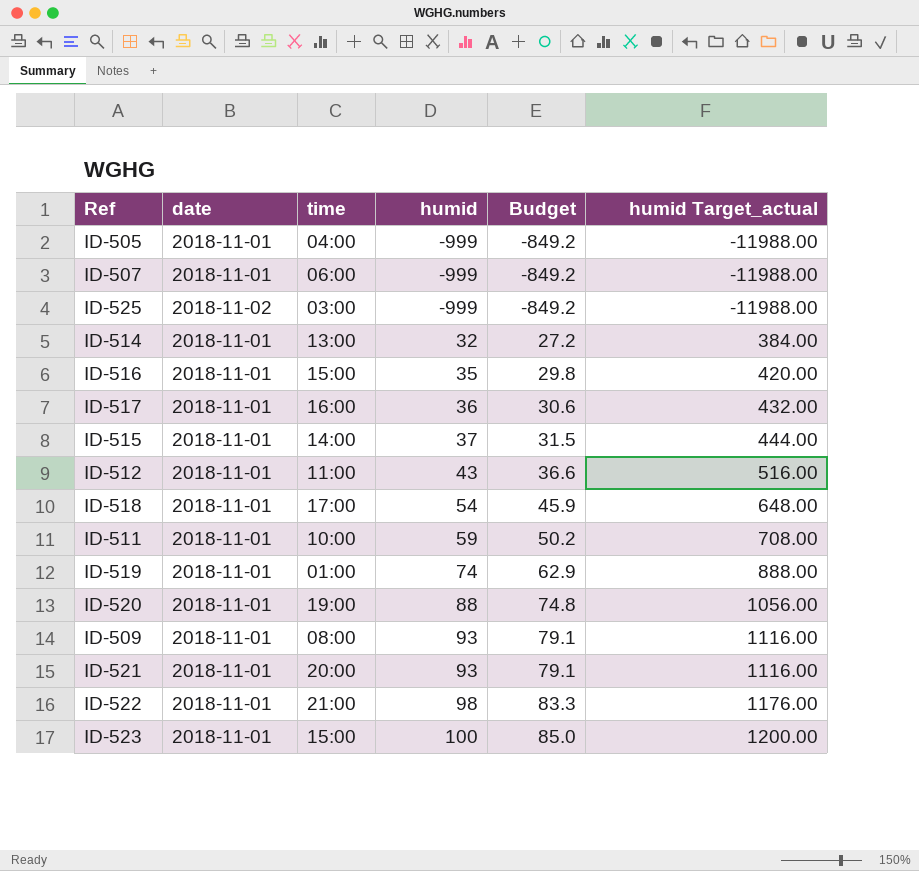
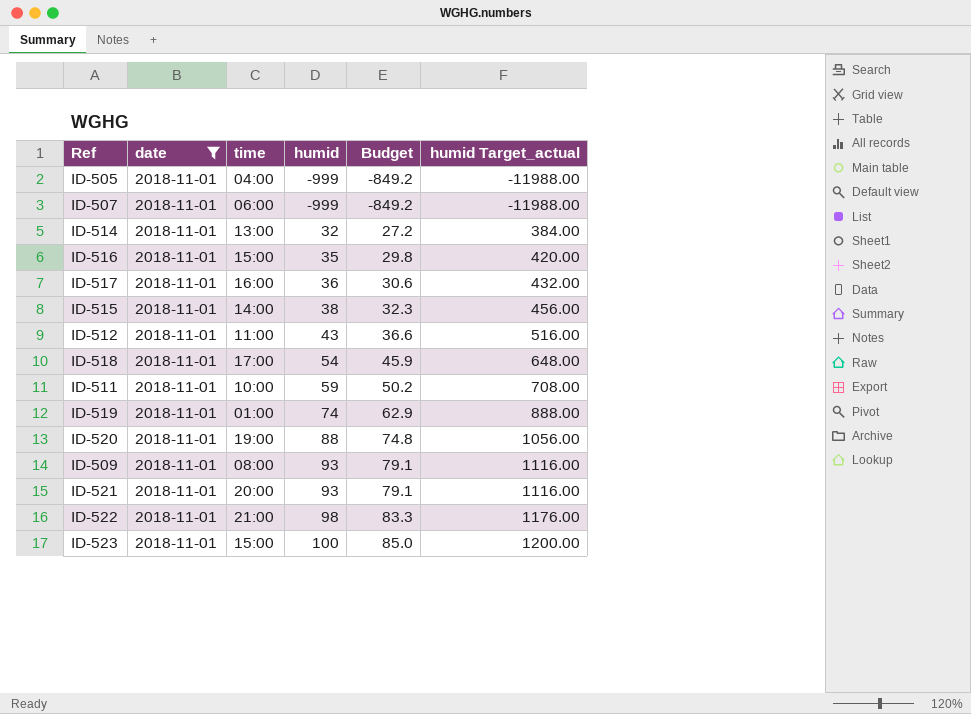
filter: none -> date = 2018-11-01
ID-515 | humid: 37 -> 38
ID-515 | Budget: 31.5 -> 32.3
ID-515 | humid Target_actual: 444.00 -> 456.00

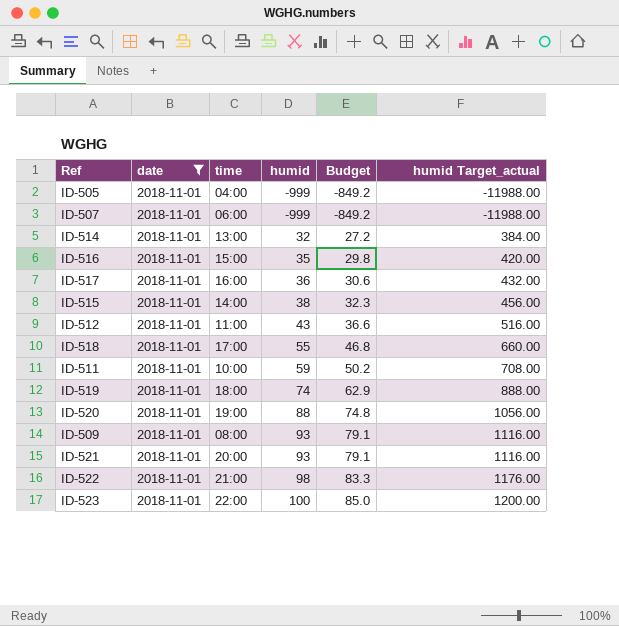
ID-518 | humid: 54 -> 55
ID-518 | Budget: 45.9 -> 46.8
ID-518 | humid Target_actual: 648.00 -> 660.00
ID-519 | time: 01:00 -> 18:00
ID-523 | time: 15:00 -> 22:00

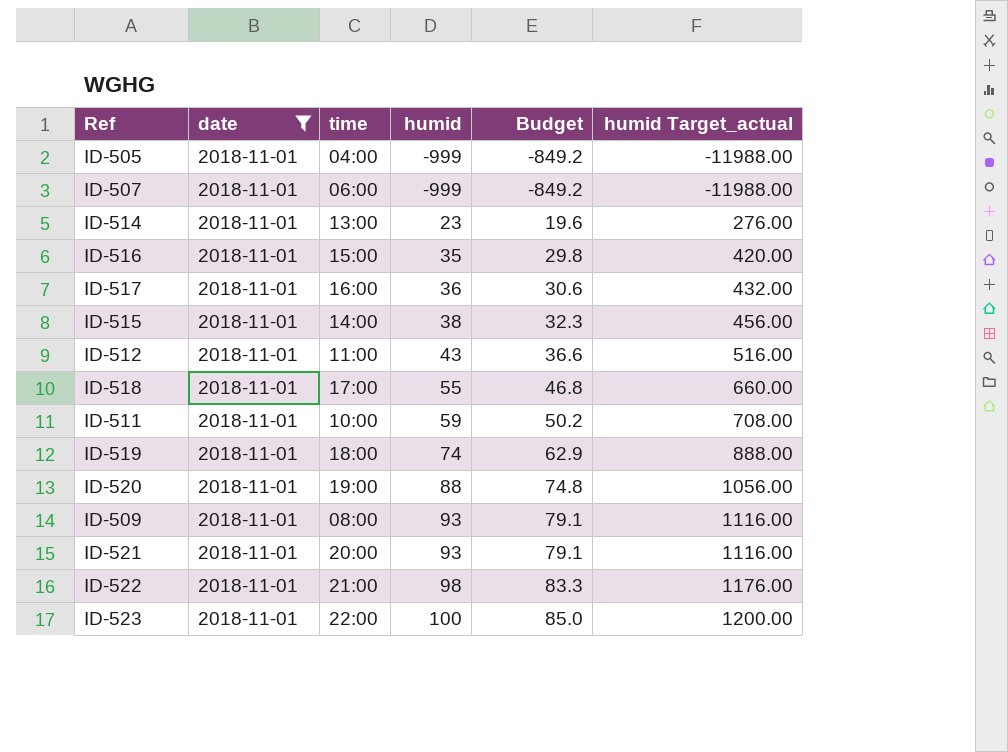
ID-514 | humid: 32 -> 23
ID-514 | Budget: 27.2 -> 19.6
ID-514 | humid Target_actual: 384.00 -> 276.00

